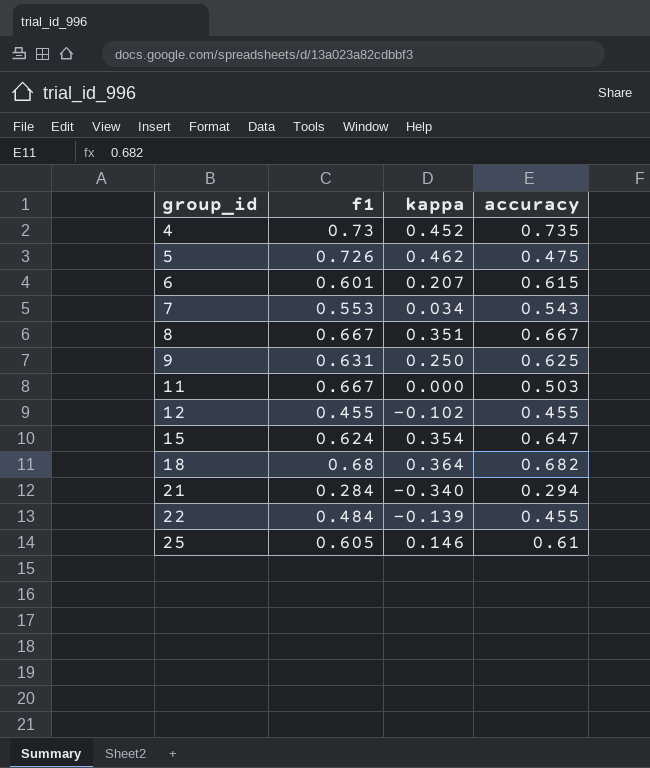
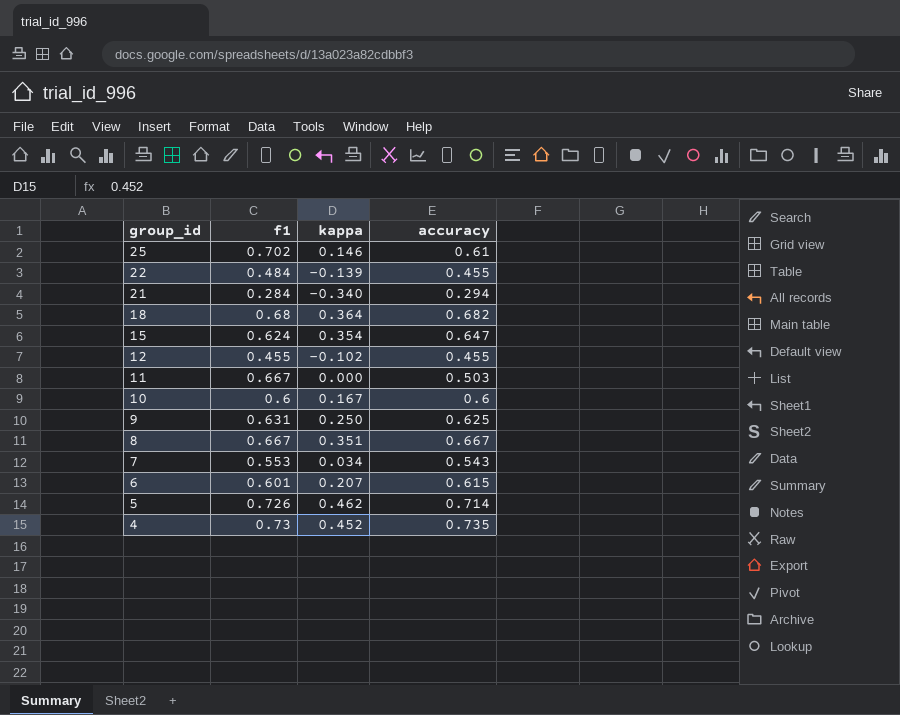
row order: group_id ascending -> group_id descending
25 | f1: 0.605 -> 0.702
row 10: none -> 0.6 | 0.167 | 0.6
5 | accuracy: 0.475 -> 0.714

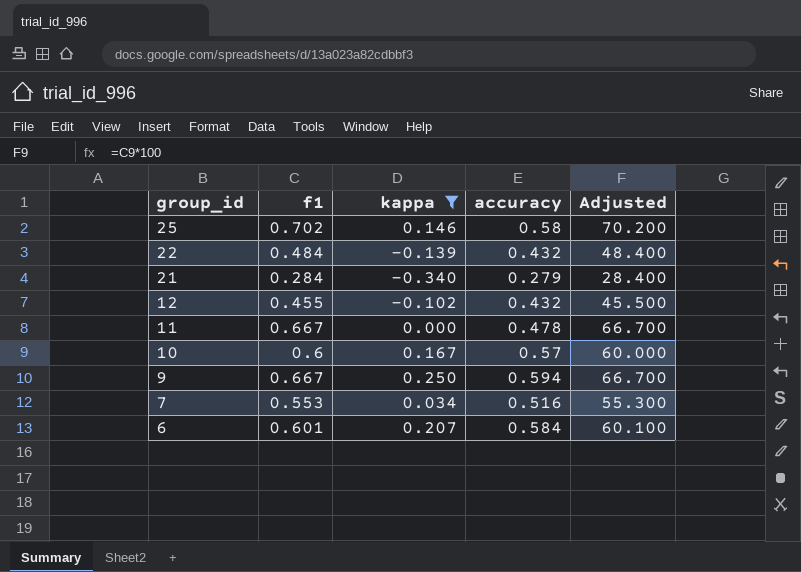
filter: none -> kappa <= 0.250
column Adjusted | formula: none -> [f1] * 100
25 | accuracy: 0.61 -> 0.58
22 | accuracy: 0.455 -> 0.432
21 | accuracy: 0.294 -> 0.279
12 | accuracy: 0.455 -> 0.432
11 | accuracy: 0.503 -> 0.478
10 | accuracy: 0.6 -> 0.57
9 | f1: 0.631 -> 0.667
9 | accuracy: 0.625 -> 0.594
7 | accuracy: 0.543 -> 0.516
6 | accuracy: 0.615 -> 0.584

